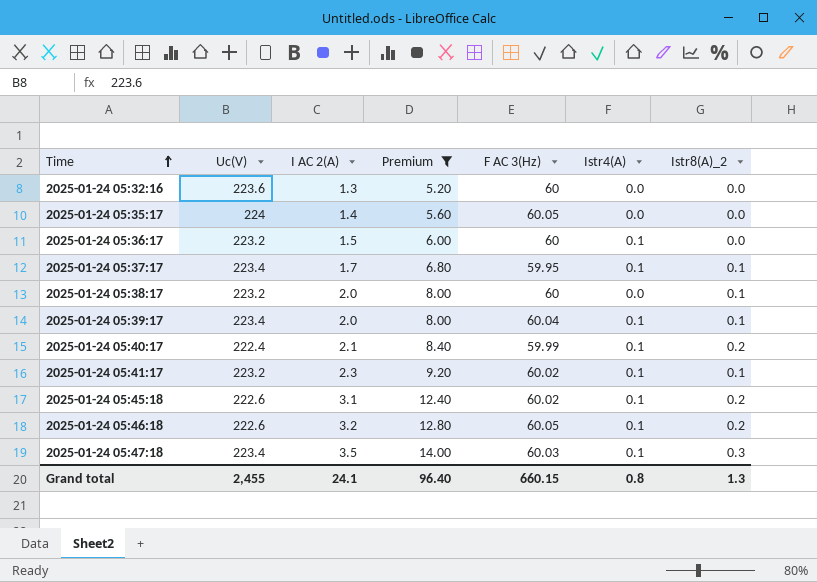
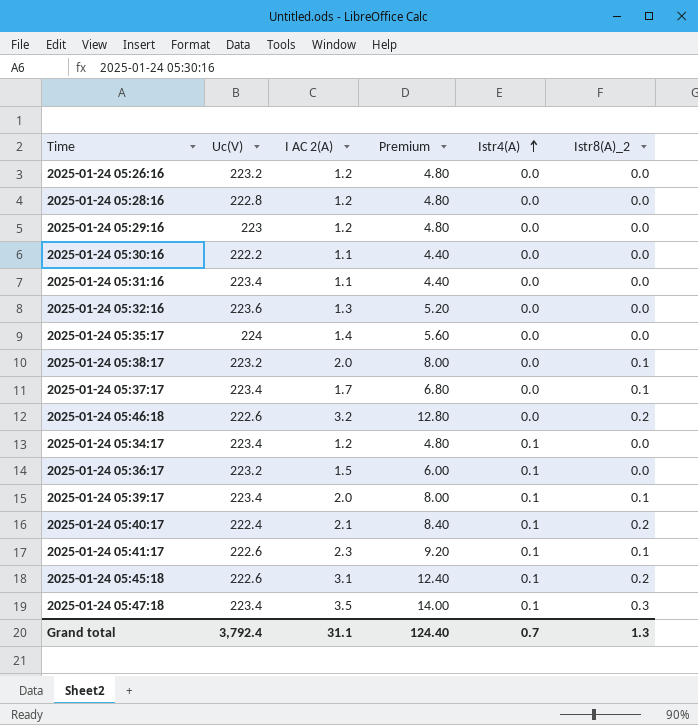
filter: Premium >= 5.20 -> none
row order: Time ascending -> Istr4(A) ascending
column F AC 3(Hz) | position: 5 -> none
2025-01-24 05:37:17 | Istr4(A): 0.1 -> 0.0
2025-01-24 05:46:18 | Istr4(A): 0.1 -> 0.0
2025-01-24 05:41:17 | Uc(V): 223.2 -> 222.6
Grand total | Uc(V): 2,455 -> 3,792.4
Grand total | I AC 2(A): 24.1 -> 31.1
Grand total | Premium: 96.40 -> 124.40
Grand total | Istr4(A): 0.8 -> 0.7

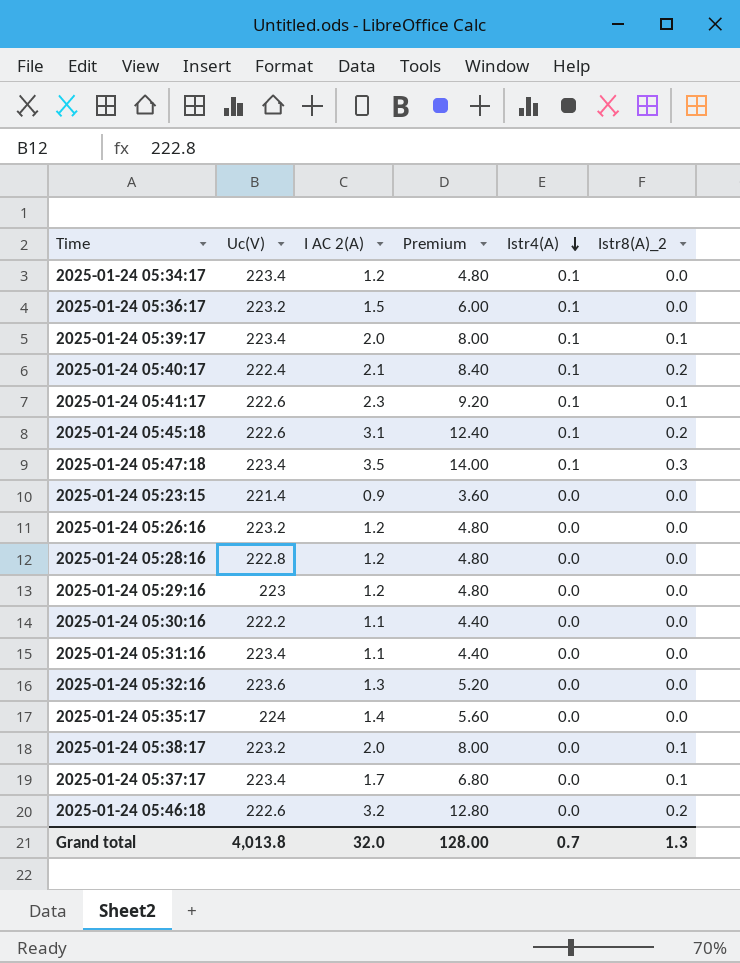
row order: Istr4(A) ascending -> Istr4(A) descending
row 2025-01-24 05:23:15: none -> 221.4 | 0.9 | 3.60 | 0.0 | 0.0
Grand total | Uc(V): 3,792.4 -> 4,013.8
Grand total | I AC 2(A): 31.1 -> 32.0
Grand total | Premium: 124.40 -> 128.00

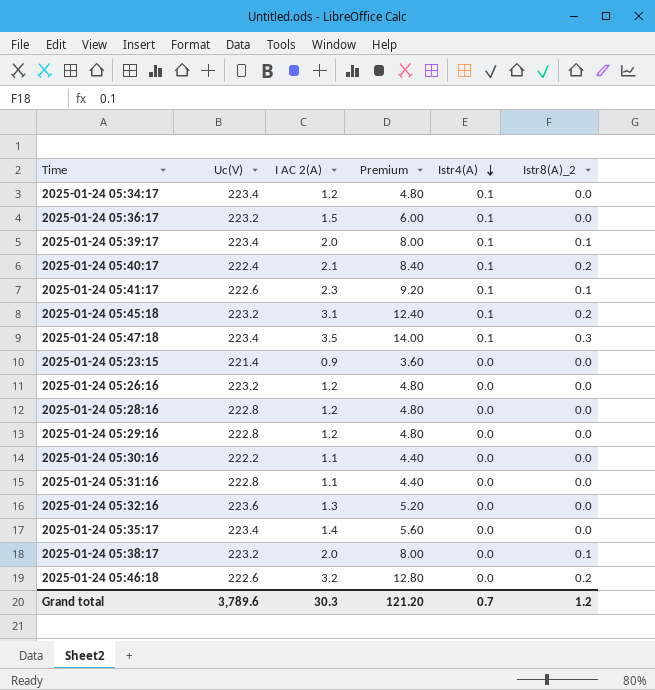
row 2025-01-24 05:37:17: 223.4 | 1.7 | 6.80 | 0.0 | 0.1 -> none
2025-01-24 05:45:18 | Uc(V): 222.6 -> 223.2
2025-01-24 05:29:16 | Uc(V): 223 -> 222.8
2025-01-24 05:31:16 | Uc(V): 223.4 -> 222.8
2025-01-24 05:35:17 | Uc(V): 224 -> 223.4
Grand total | Uc(V): 4,013.8 -> 3,789.6
Grand total | I AC 2(A): 32.0 -> 30.3
Grand total | Premium: 128.00 -> 121.20
Grand total | Istr8(A)_2: 1.3 -> 1.2

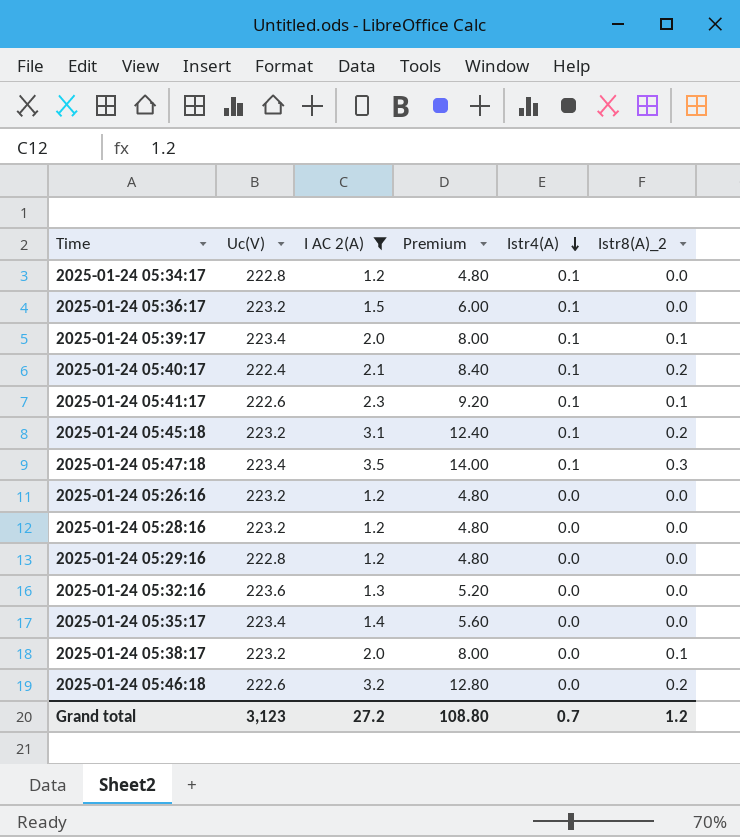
filter: none -> I AC 2(A) >= 1.2
2025-01-24 05:34:17 | Uc(V): 223.4 -> 222.8
2025-01-24 05:28:16 | Uc(V): 222.8 -> 223.2
Grand total | Uc(V): 3,789.6 -> 3,123
Grand total | I AC 2(A): 30.3 -> 27.2
Grand total | Premium: 121.20 -> 108.80

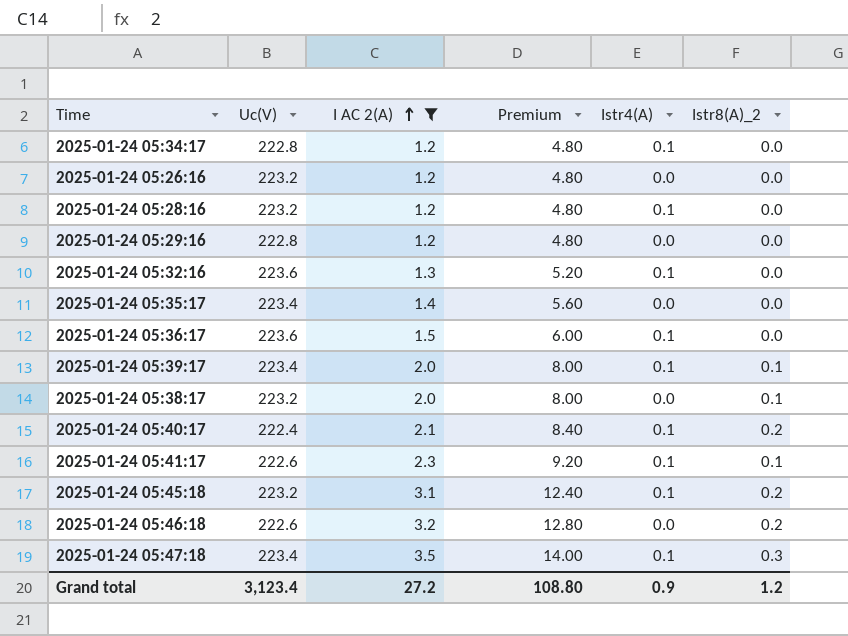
row order: Istr4(A) descending -> I AC 2(A) ascending
2025-01-24 05:28:16 | Istr4(A): 0.0 -> 0.1
2025-01-24 05:32:16 | Istr4(A): 0.0 -> 0.1
2025-01-24 05:36:17 | Uc(V): 223.2 -> 223.6
Grand total | Uc(V): 3,123 -> 3,123.4
Grand total | Istr4(A): 0.7 -> 0.9

